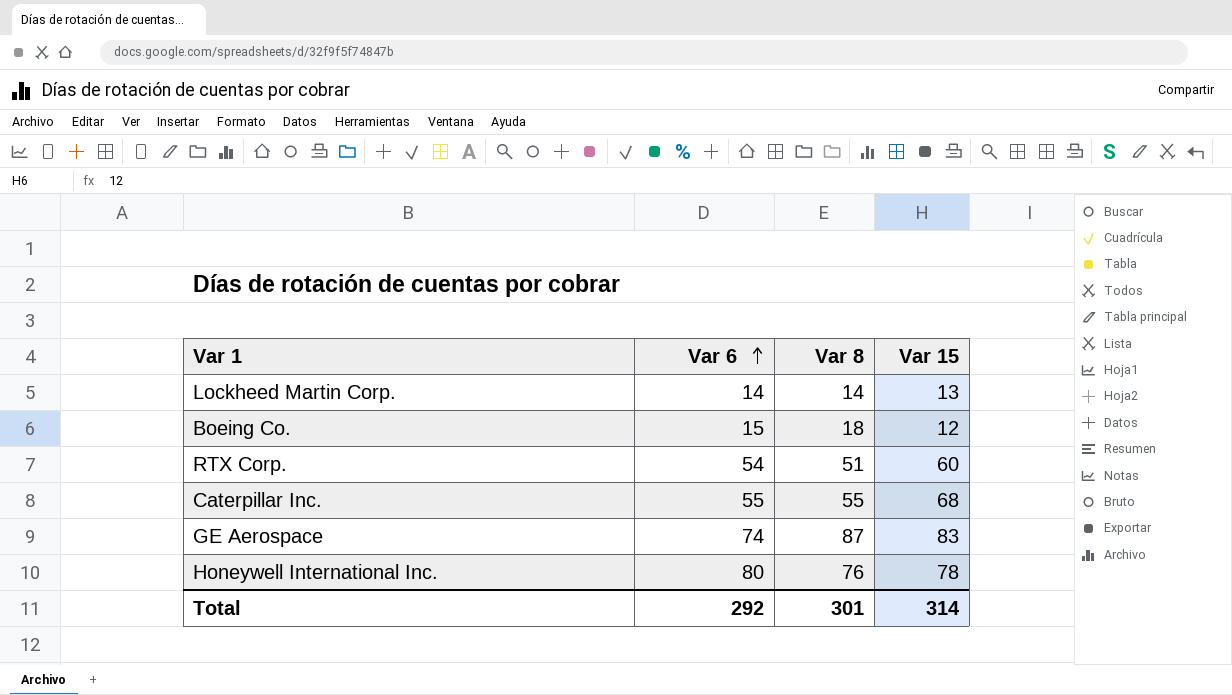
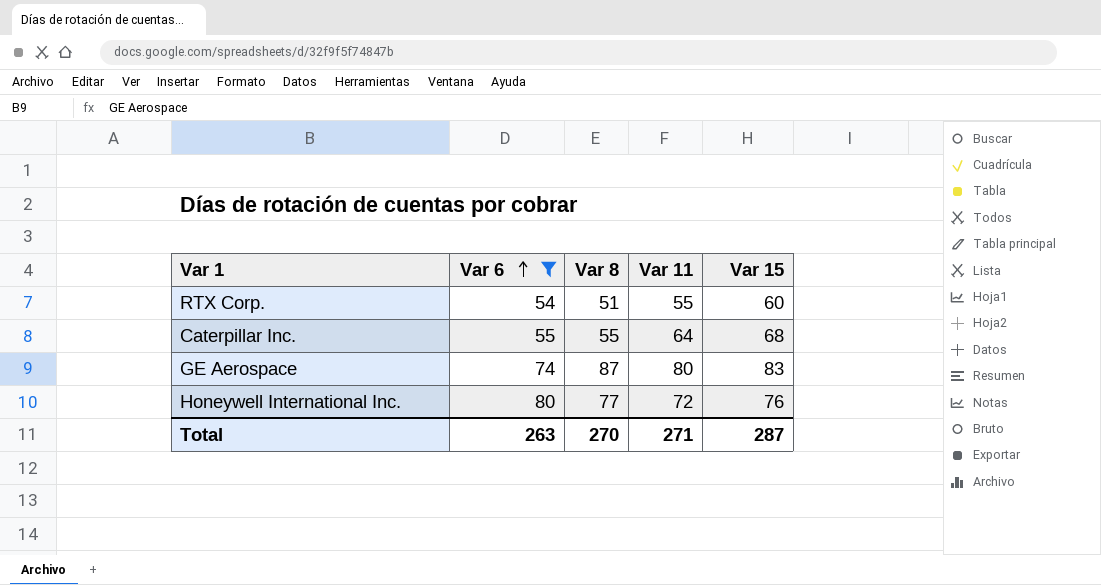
filter: none -> Var 6 >= 54
column Var 11 | position: none -> 4
Honeywell International Inc. | Var 8: 76 -> 77
Honeywell International Inc. | Var 15: 78 -> 76
Total | Var 6: 292 -> 263
Total | Var 8: 301 -> 270
Total | Var 15: 314 -> 287

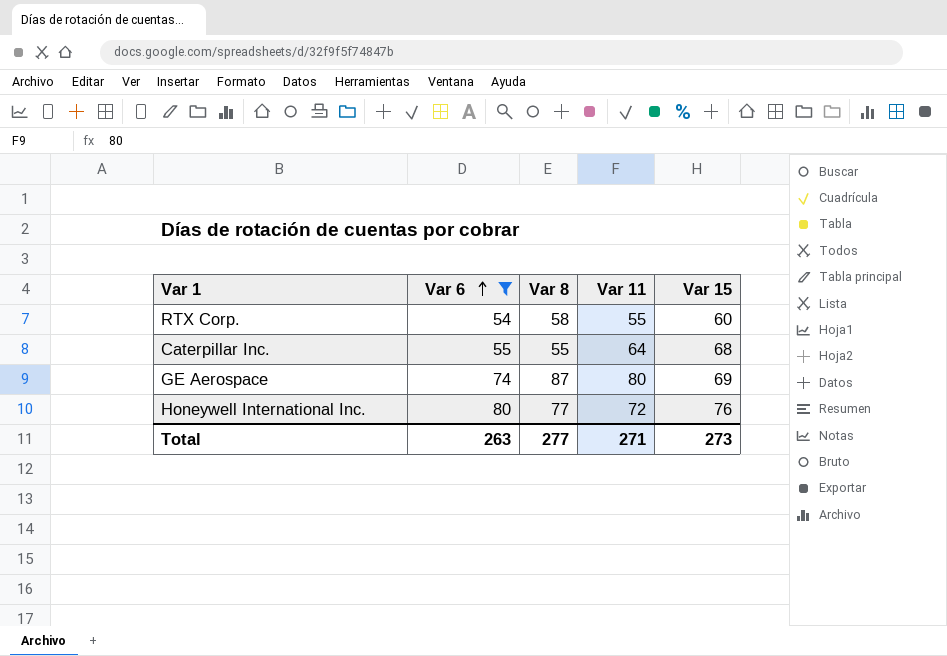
RTX Corp. | Var 8: 51 -> 58
GE Aerospace | Var 15: 83 -> 69
Total | Var 8: 270 -> 277
Total | Var 15: 287 -> 273

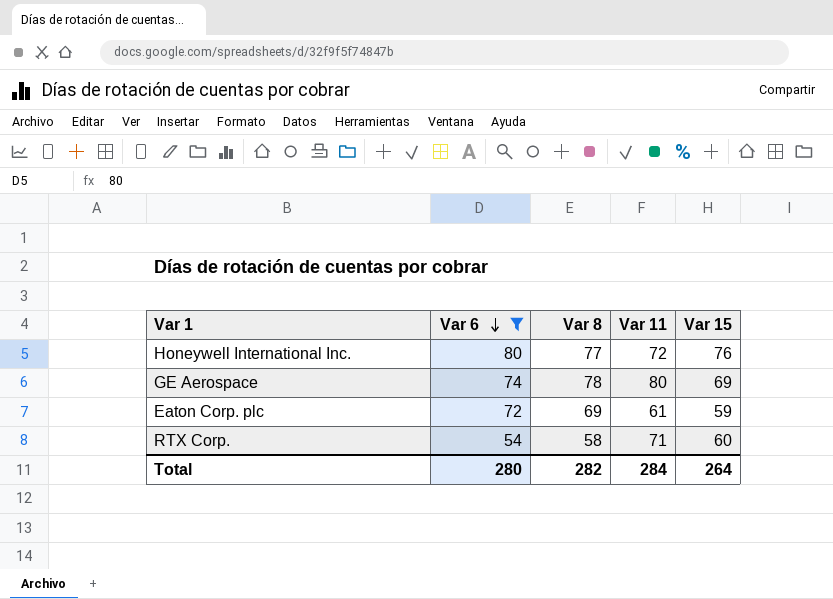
row order: Var 6 ascending -> Var 6 descending
row Caterpillar Inc.: 55 | 55 | 64 | 68 -> none
GE Aerospace | Var 8: 87 -> 78
row Eaton Corp. plc: none -> 72 | 69 | 61 | 59
RTX Corp. | Var 11: 55 -> 71
Total | Var 6: 263 -> 280
Total | Var 8: 277 -> 282
Total | Var 11: 271 -> 284
Total | Var 15: 273 -> 264

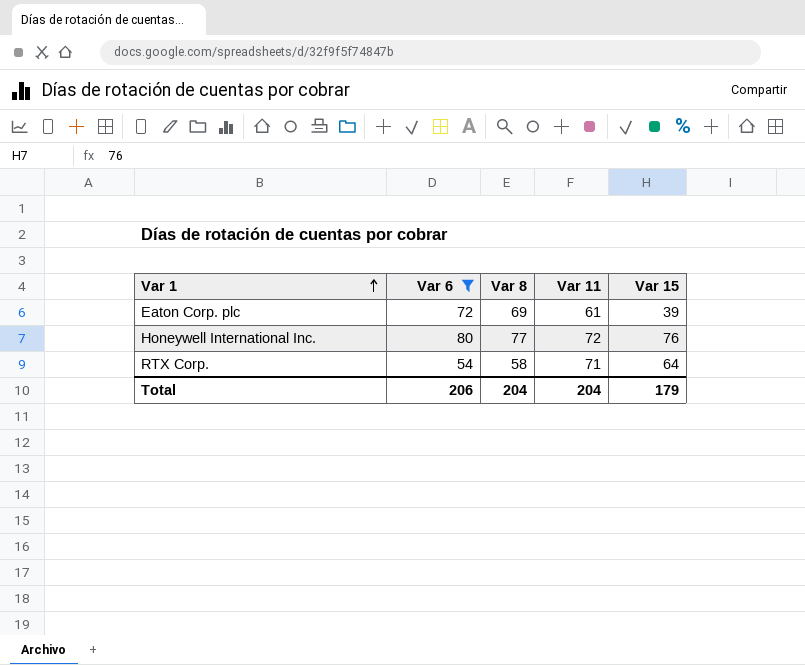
row order: Var 6 descending -> Var 1 ascending
row GE Aerospace: 74 | 78 | 80 | 69 -> none
Eaton Corp. plc | Var 15: 59 -> 39
RTX Corp. | Var 15: 60 -> 64
Total | Var 6: 280 -> 206
Total | Var 8: 282 -> 204
Total | Var 11: 284 -> 204
Total | Var 15: 264 -> 179

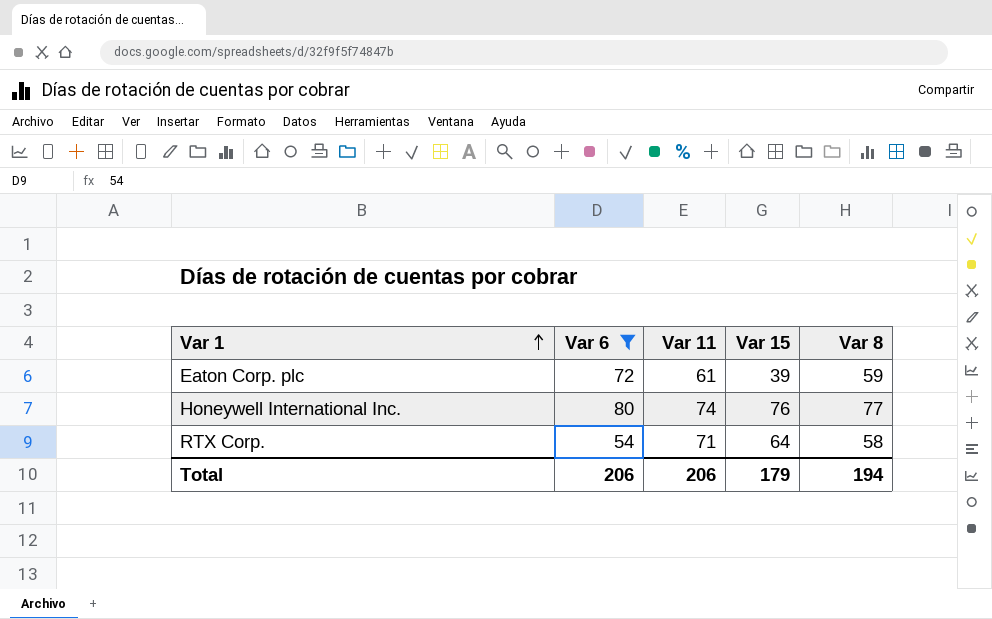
column Var 8 | position: 3 -> 5
Eaton Corp. plc | Var 8: 69 -> 59
Honeywell International Inc. | Var 11: 72 -> 74
Total | Var 11: 204 -> 206
Total | Var 8: 204 -> 194

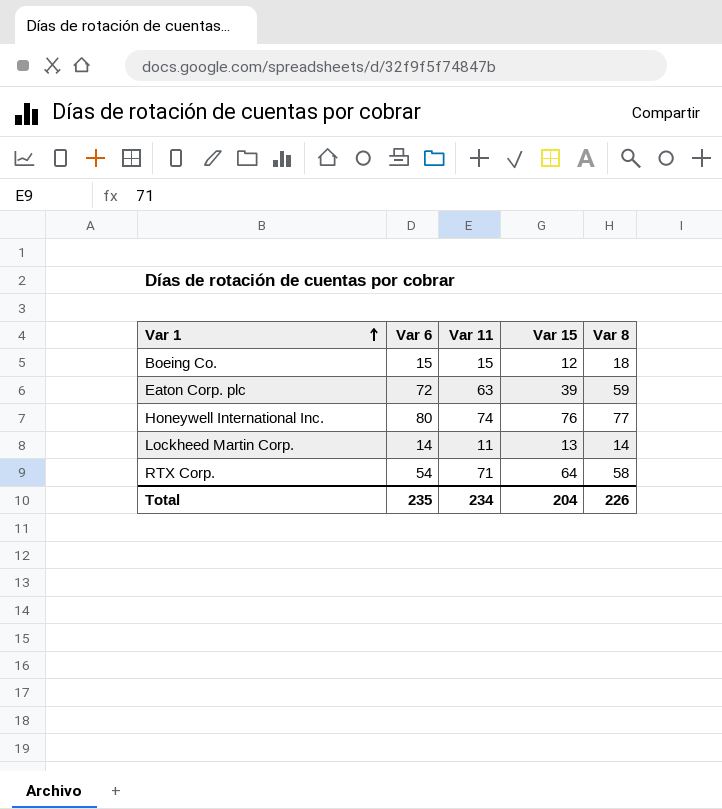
filter: Var 6 >= 54 -> none
Eaton Corp. plc | Var 11: 61 -> 63
Total | Var 6: 206 -> 235
Total | Var 11: 206 -> 234
Total | Var 15: 179 -> 204
Total | Var 8: 194 -> 226

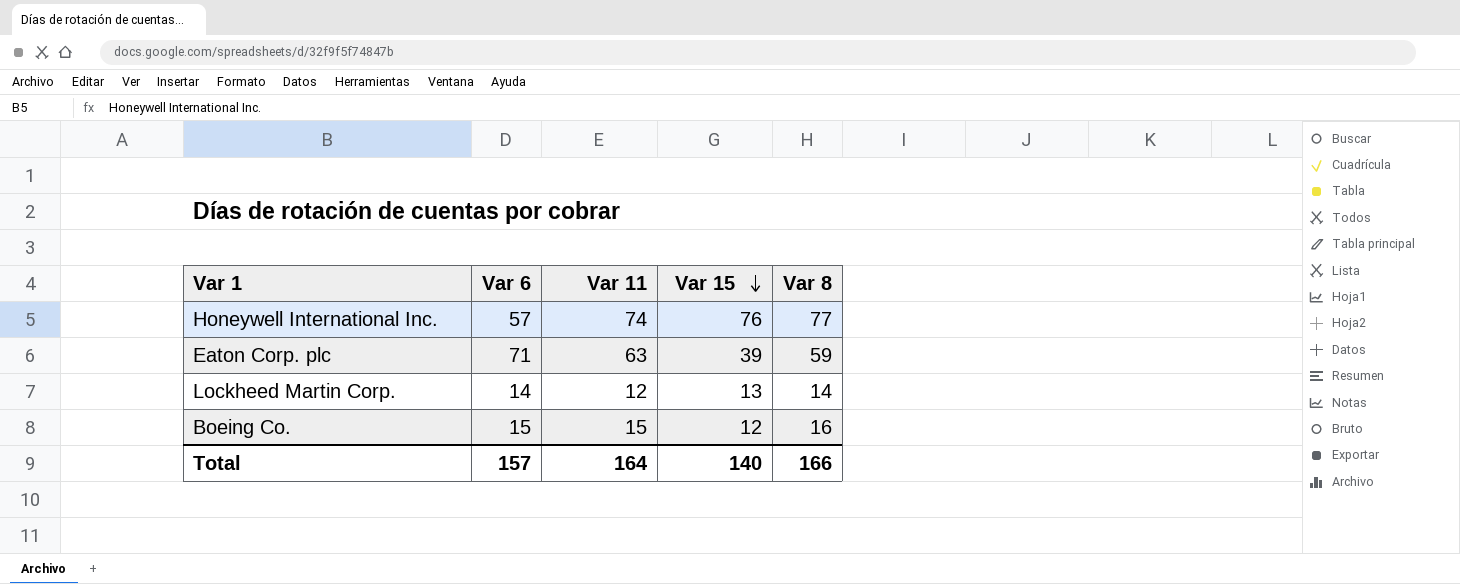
row order: Var 1 ascending -> Var 15 descending
row RTX Corp.: 54 | 71 | 64 | 58 -> none
Honeywell International Inc. | Var 6: 80 -> 57
Eaton Corp. plc | Var 6: 72 -> 71
Lockheed Martin Corp. | Var 11: 11 -> 12
Boeing Co. | Var 8: 18 -> 16
Total | Var 6: 235 -> 157
Total | Var 11: 234 -> 164
Total | Var 15: 204 -> 140
Total | Var 8: 226 -> 166

